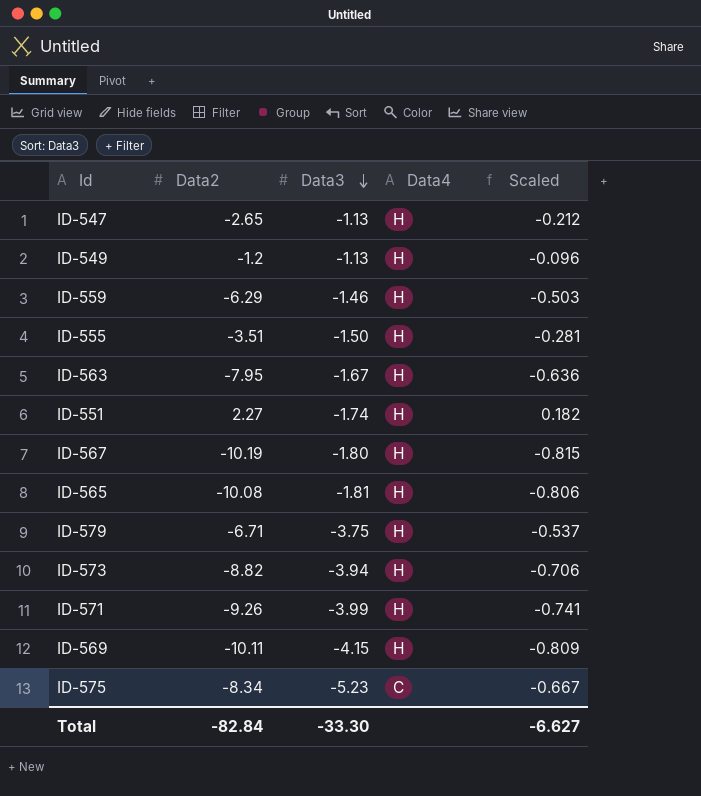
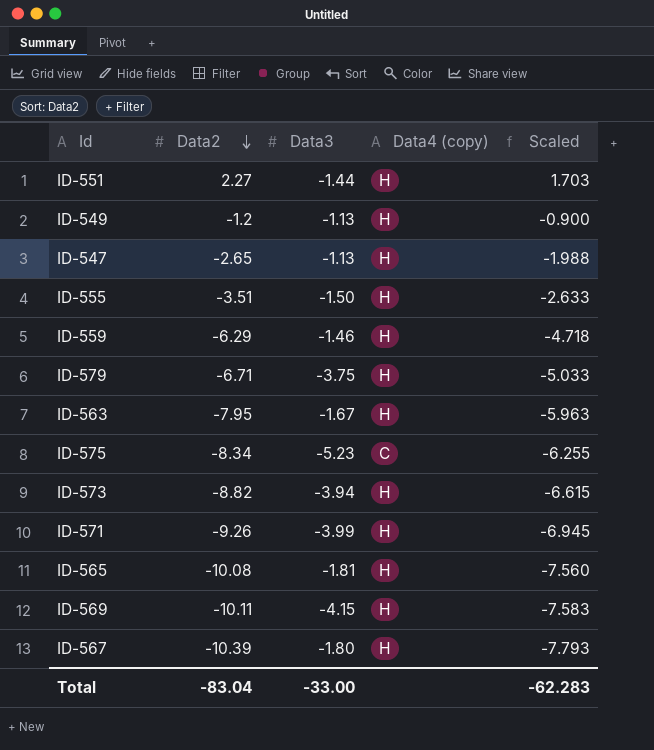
row order: Data3 descending -> Data2 descending
column name: Data4 -> Data4 (copy)
column Scaled | formula: [Data2] * 0.08 -> [Data2] * 0.75
ID-551 | Data3: -1.74 -> -1.44
ID-567 | Data2: -10.19 -> -10.39
Total | Data2: -82.84 -> -83.04
Total | Data3: -33.30 -> -33.00
Total | Scaled: -6.627 -> -62.283

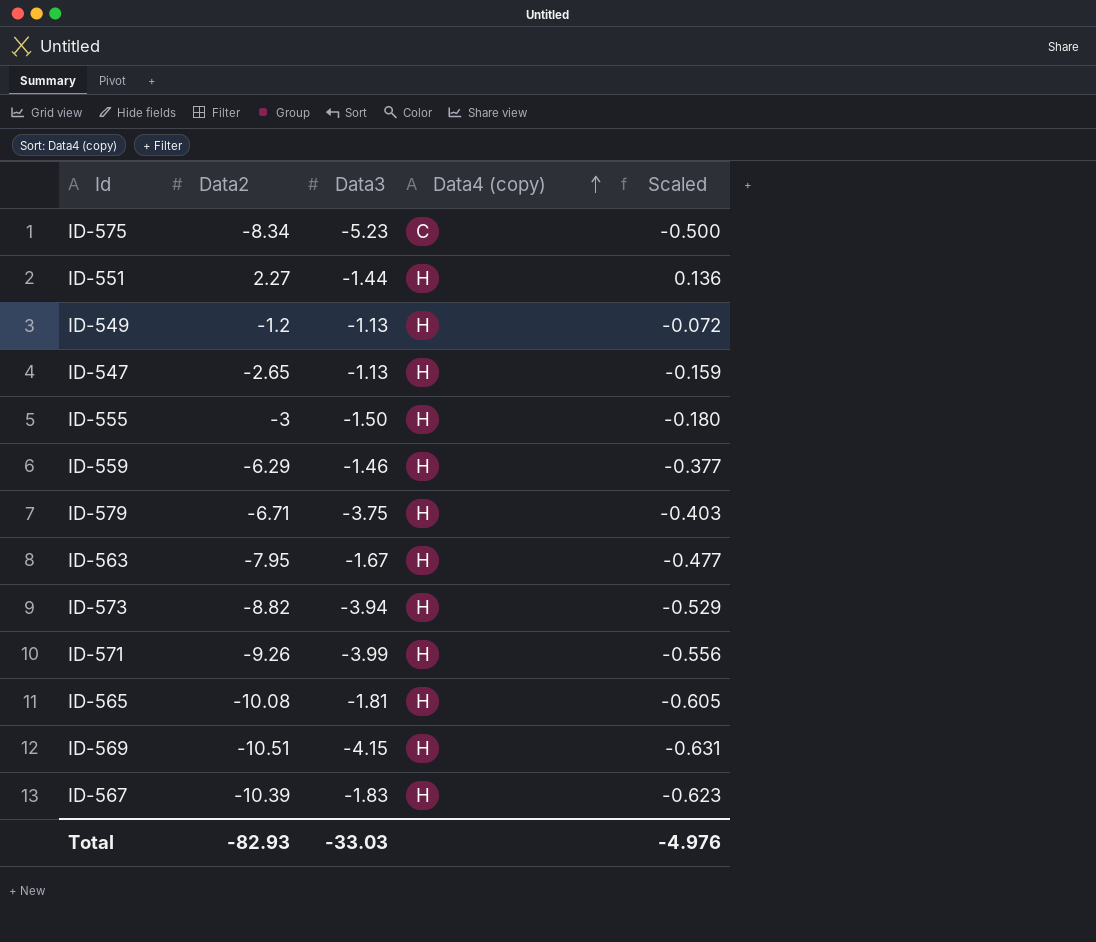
row order: Data2 descending -> Data4 (copy) ascending
column Scaled | formula: [Data2] * 0.75 -> [Data2] * 0.06
ID-555 | Data2: -3.51 -> -3
ID-569 | Data2: -10.11 -> -10.51
ID-567 | Data3: -1.80 -> -1.83
Total | Data2: -83.04 -> -82.93
Total | Data3: -33.00 -> -33.03
Total | Scaled: -62.283 -> -4.976

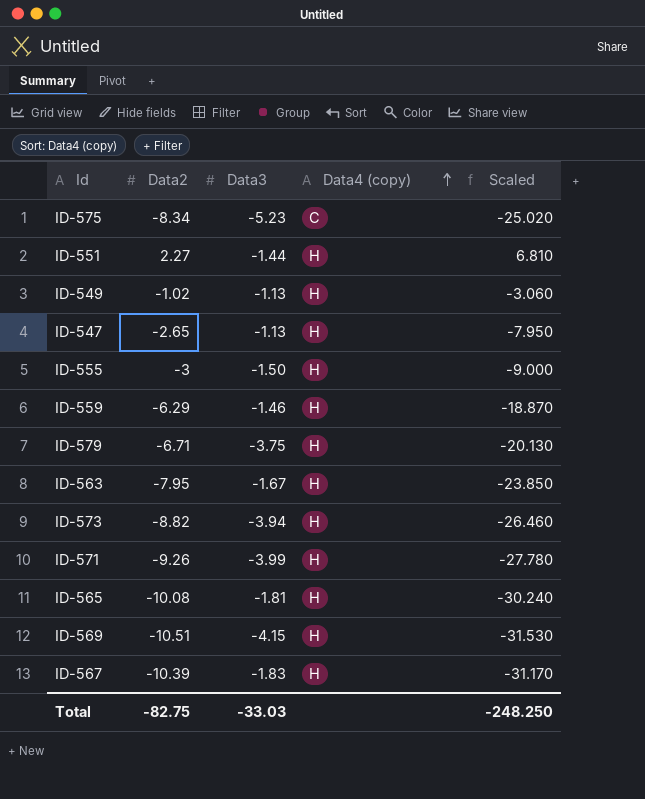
column Scaled | formula: [Data2] * 0.06 -> [Data2] * 3
ID-549 | Data2: -1.2 -> -1.02
Total | Data2: -82.93 -> -82.75
Total | Scaled: -4.976 -> -248.250

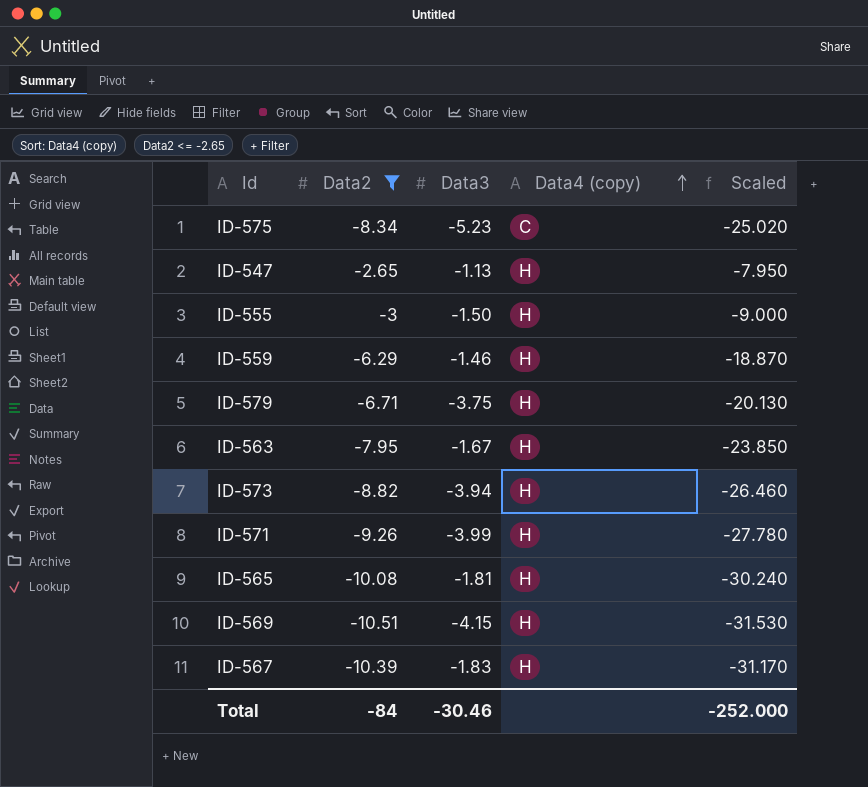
filter: none -> Data2 <= -2.65
Total | Data2: -82.75 -> -84
Total | Data3: -33.03 -> -30.46
Total | Scaled: -248.250 -> -252.000

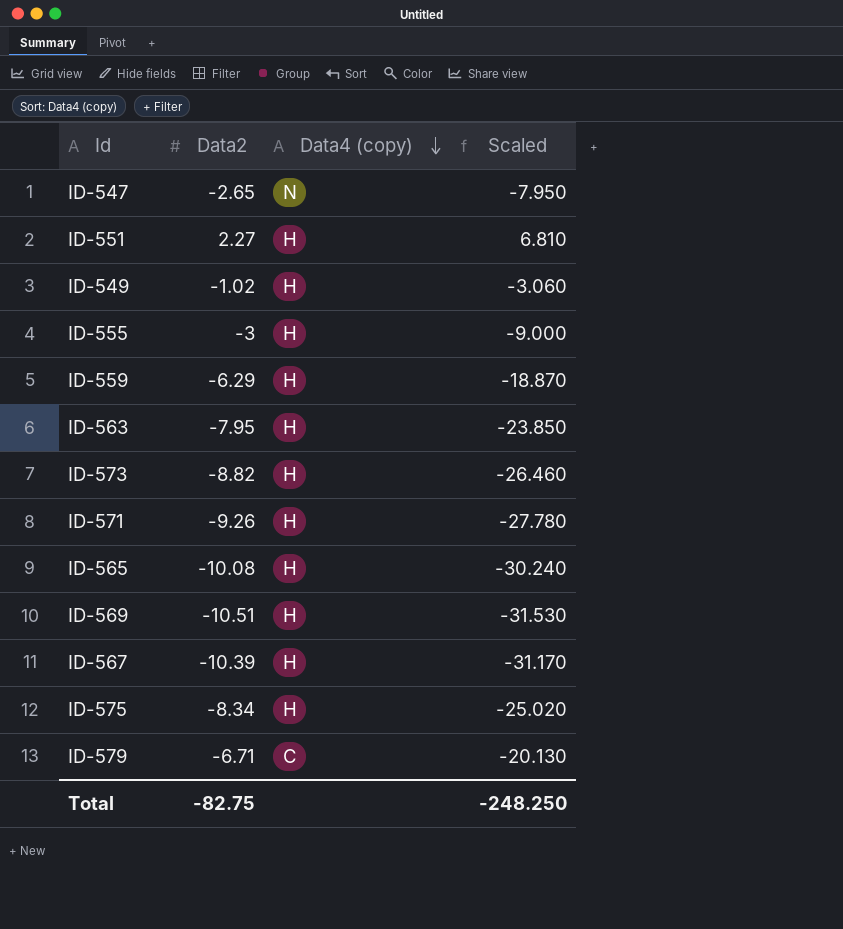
filter: Data2 <= -2.65 -> none
row order: Data4 (copy) ascending -> Data4 (copy) descending
column Data3 | position: 3 -> none
ID-547 | Data4 (copy): H -> N
ID-575 | Data4 (copy): C -> H
ID-579 | Data4 (copy): H -> C
Total | Data2: -84 -> -82.75
Total | Scaled: -252.000 -> -248.250

